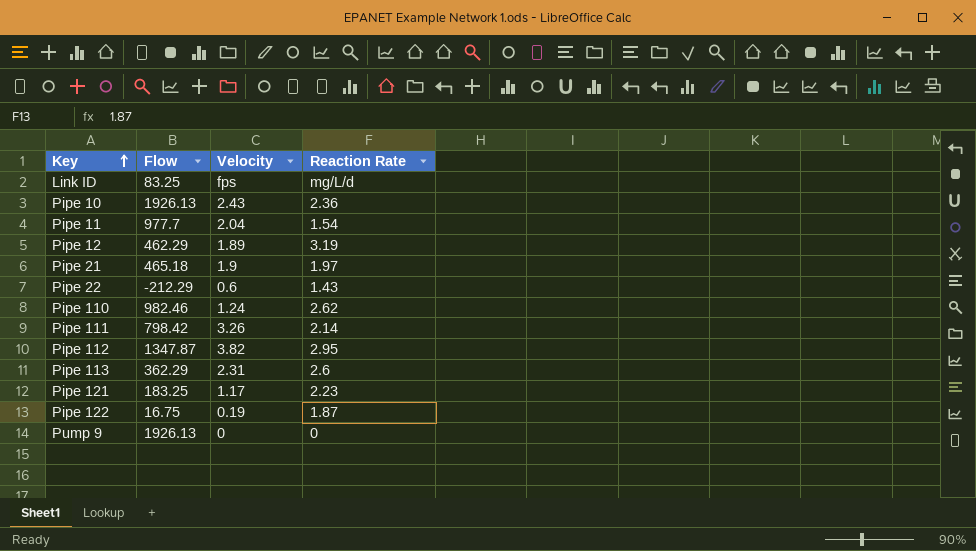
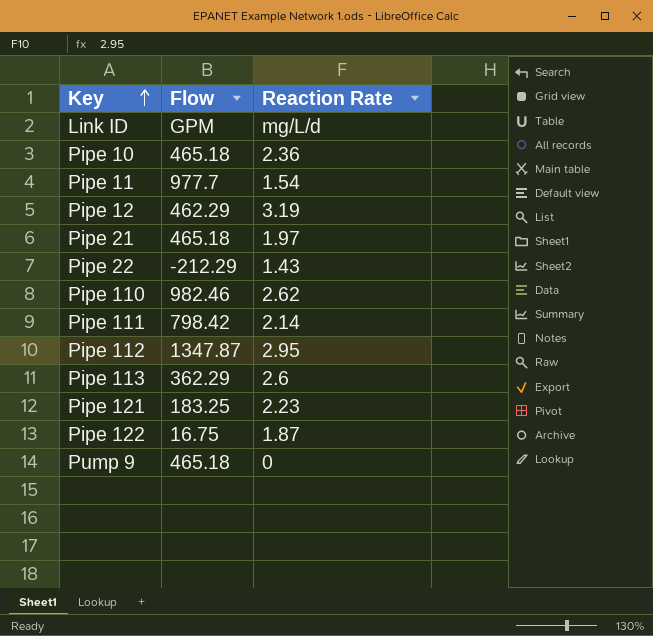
column Velocity | position: 3 -> none
Link ID | Flow: 83.25 -> GPM
Pipe 10 | Flow: 1926.13 -> 465.18
Pump 9 | Flow: 1926.13 -> 465.18

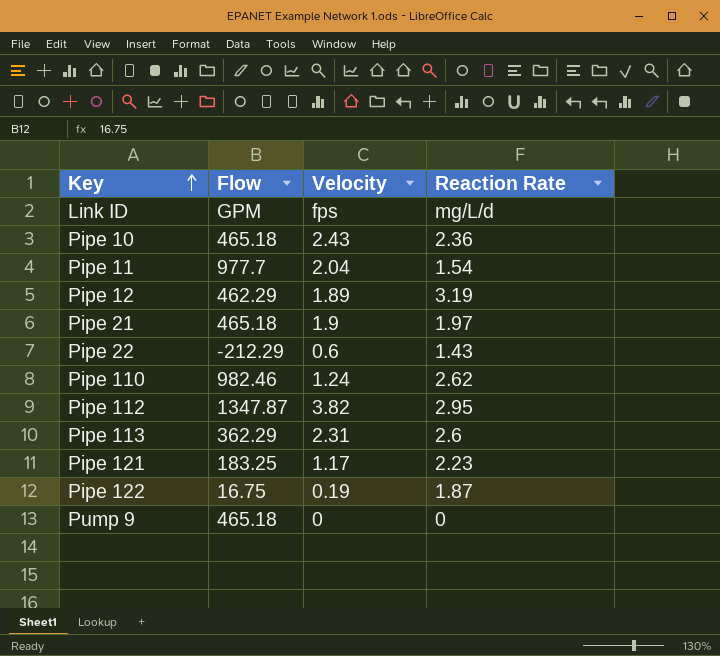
column Velocity | position: none -> 3
row Pipe 111: 798.42 | 2.14 -> none

